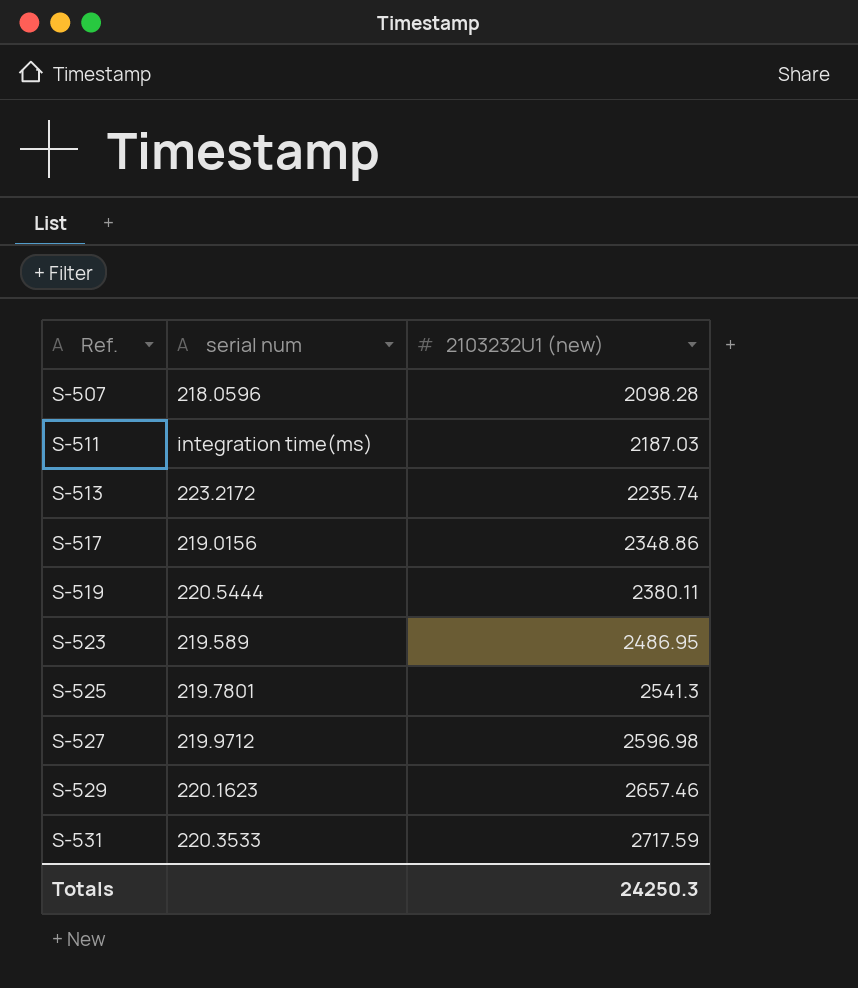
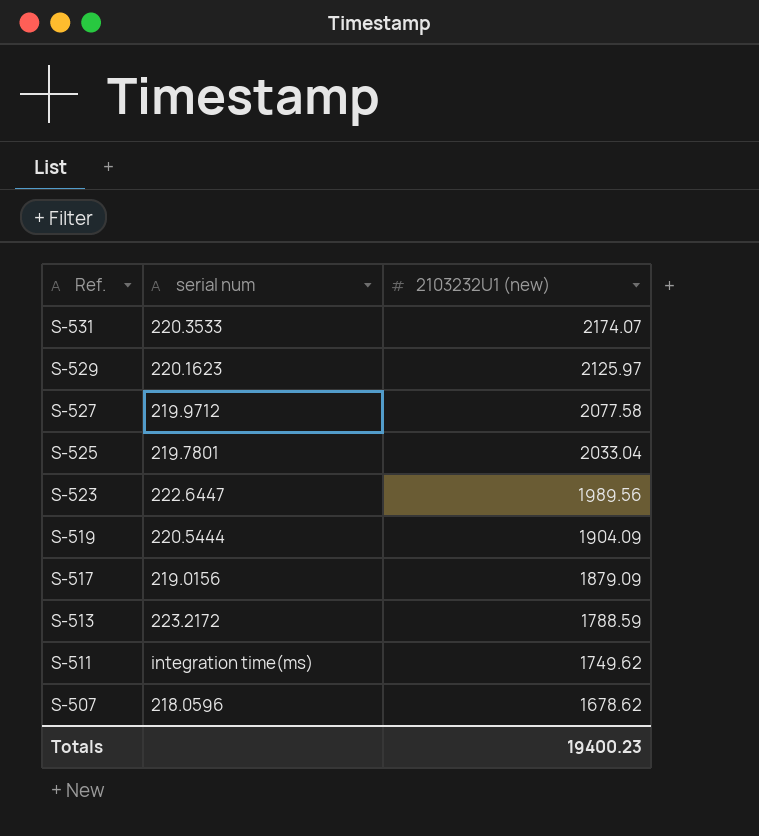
row order: Ref. ascending -> Ref. descending
S-531 | 2103232U1 (new): 2717.59 -> 2174.07
S-529 | 2103232U1 (new): 2657.46 -> 2125.97
S-527 | 2103232U1 (new): 2596.98 -> 2077.58
S-525 | 2103232U1 (new): 2541.3 -> 2033.04
S-523 | serial num: 219.589 -> 222.6447
S-523 | 2103232U1 (new): 2486.95 -> 1989.56
S-519 | 2103232U1 (new): 2380.11 -> 1904.09
S-517 | 2103232U1 (new): 2348.86 -> 1879.09
S-513 | 2103232U1 (new): 2235.74 -> 1788.59
S-511 | 2103232U1 (new): 2187.03 -> 1749.62
S-507 | 2103232U1 (new): 2098.28 -> 1678.62
Totals | 2103232U1 (new): 24250.3 -> 19400.23

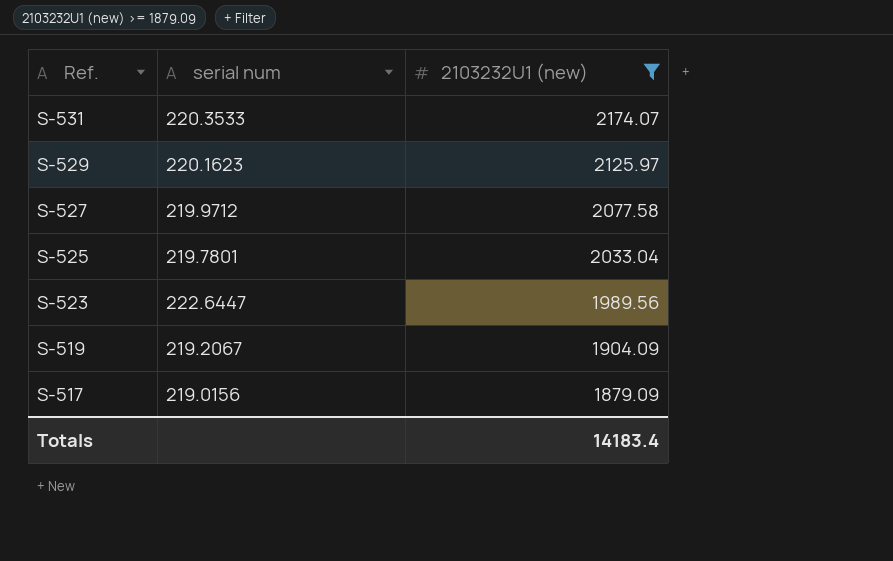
filter: none -> 2103232U1 (new) >= 1879.09
S-519 | serial num: 220.5444 -> 219.2067
Totals | 2103232U1 (new): 19400.23 -> 14183.4

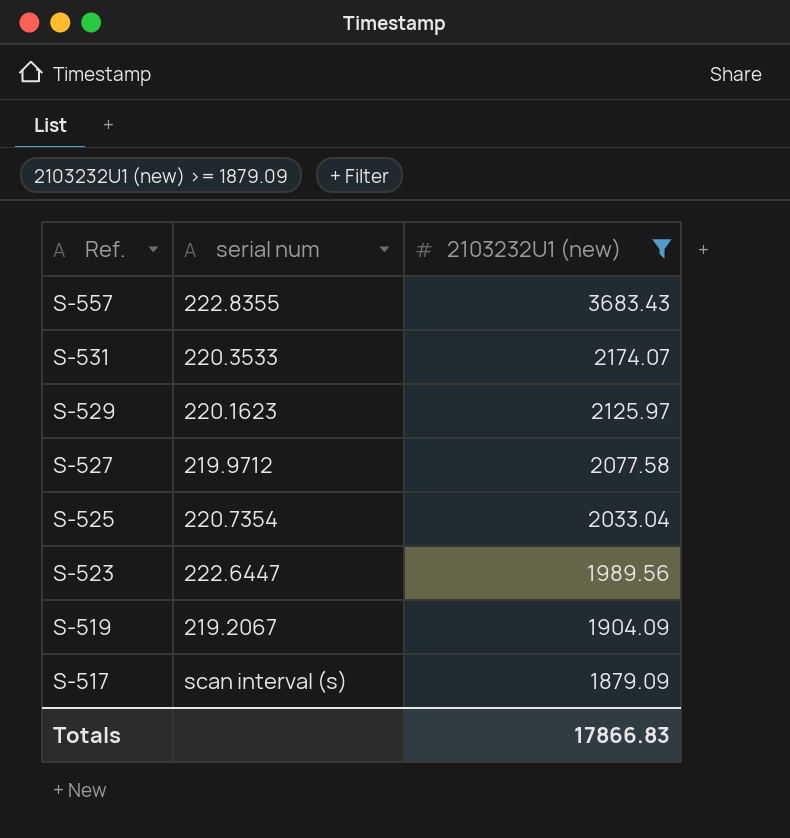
row S-557: none -> 222.8355 | 3683.43
S-525 | serial num: 219.7801 -> 220.7354
S-517 | serial num: 219.0156 -> scan interval (s)
Totals | 2103232U1 (new): 14183.4 -> 17866.83

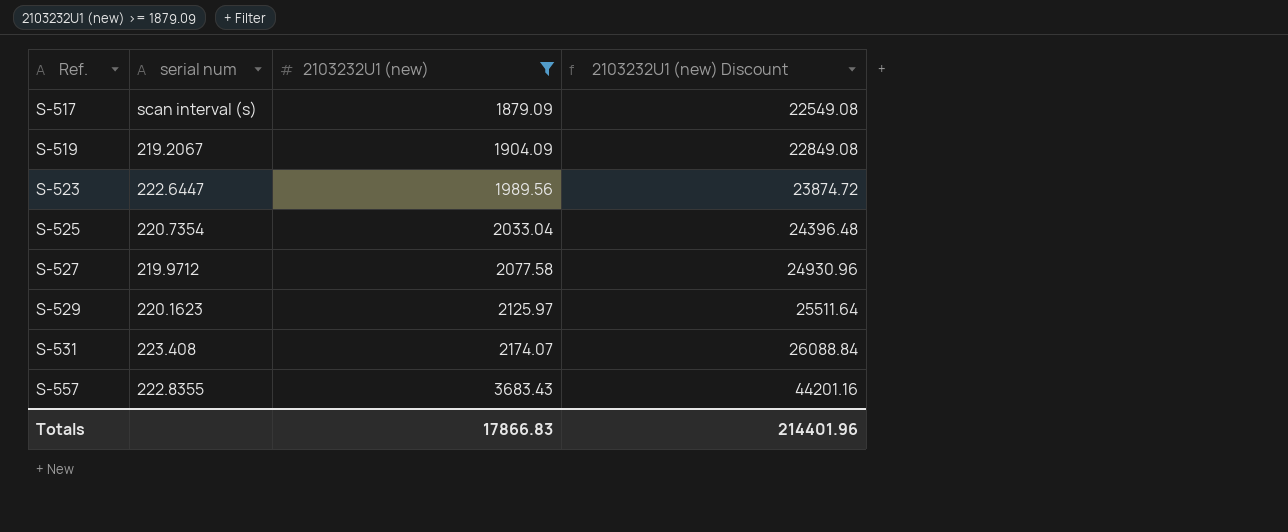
row order: Ref. descending -> Ref. ascending
column 2103232U1 (new) Discount | formula: none -> [2103232U1 (new)] * 12
S-531 | serial num: 220.3533 -> 223.408

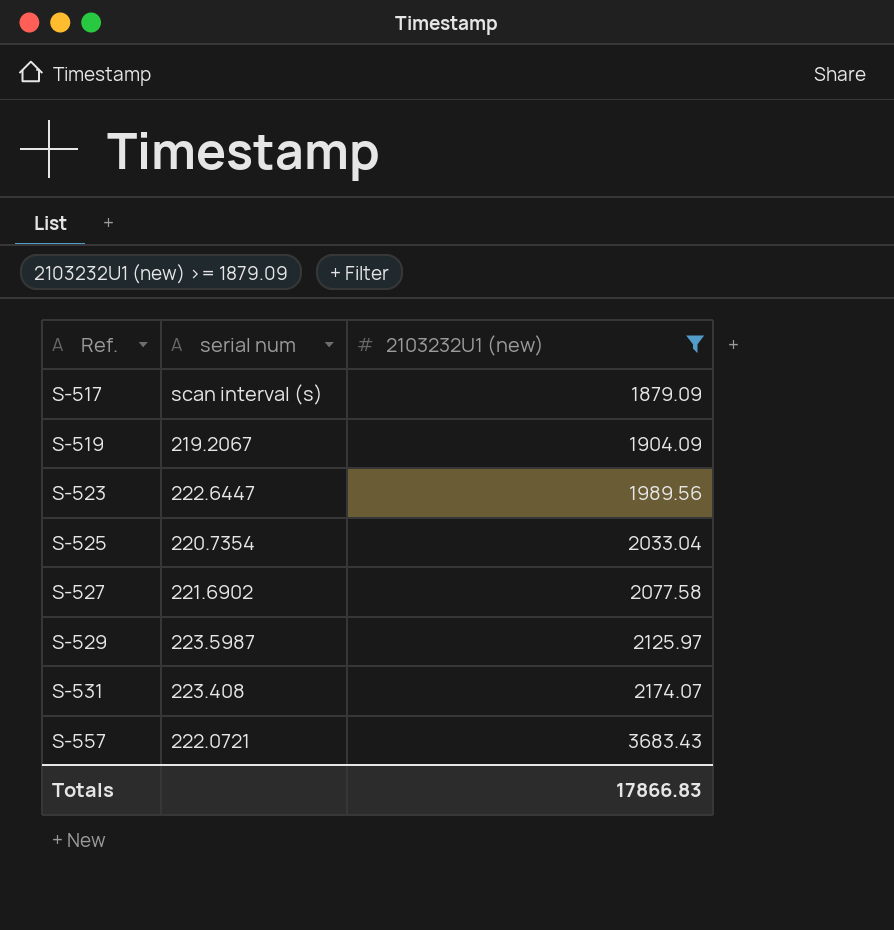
column 2103232U1 (new) Discount | formula: [2103232U1 (new)] * 12 -> none
S-527 | serial num: 219.9712 -> 221.6902
S-529 | serial num: 220.1623 -> 223.5987
S-557 | serial num: 222.8355 -> 222.0721

